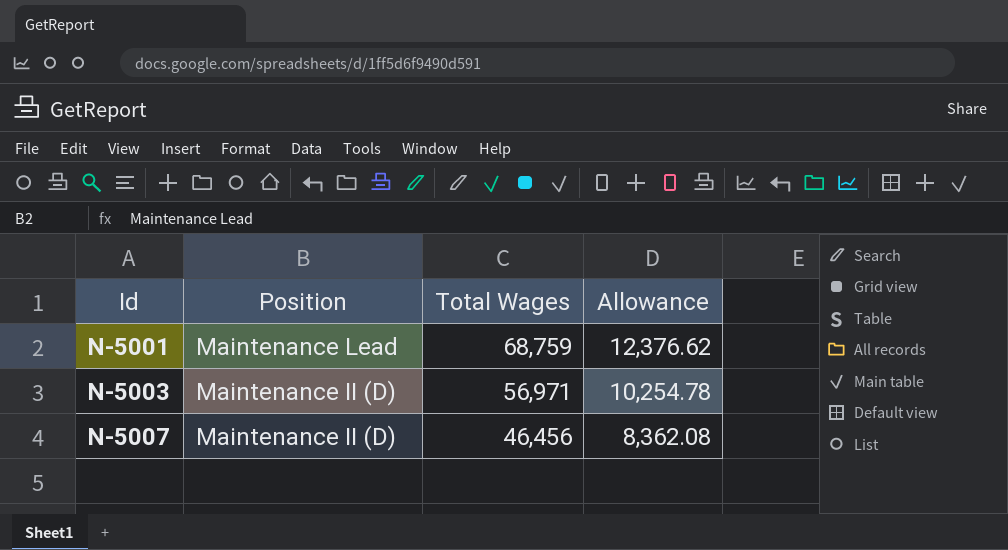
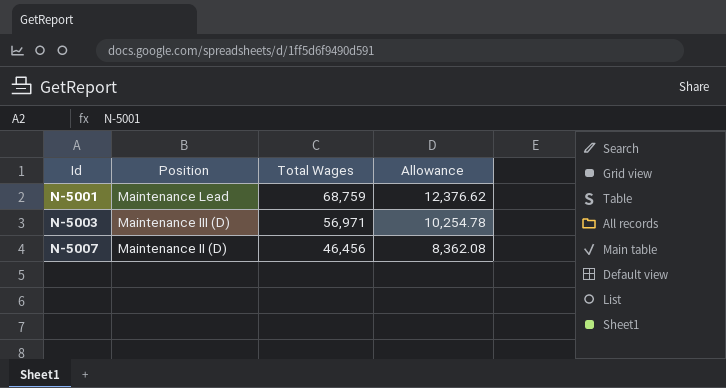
N-5003 | Position: Maintenance II (D) -> Maintenance III (D)

